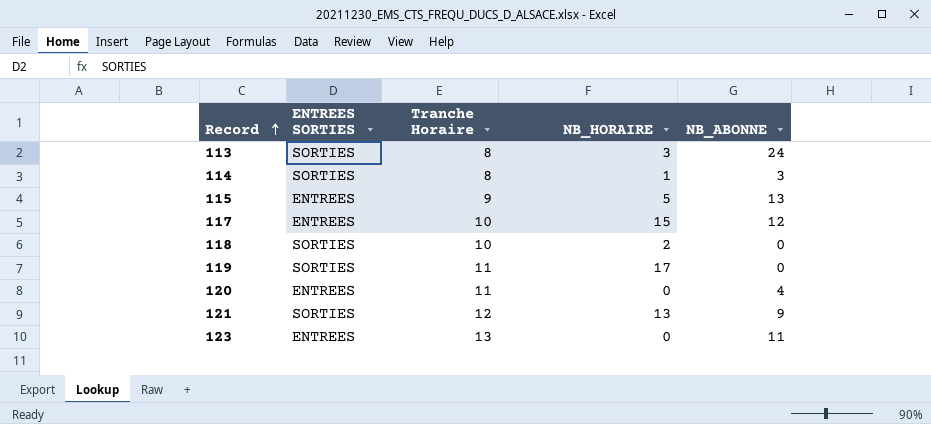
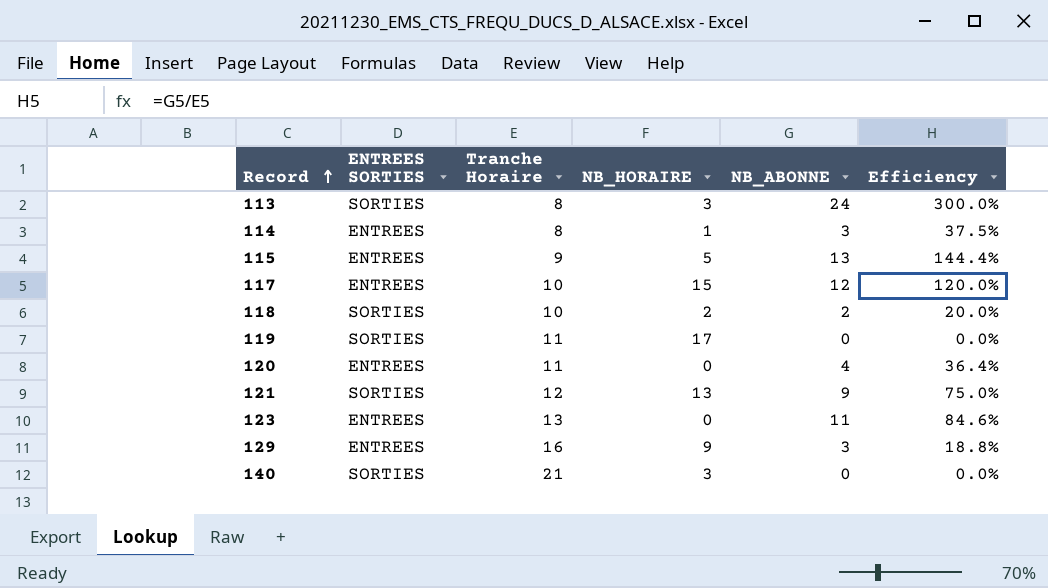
column Efficiency | formula: none -> [NB_ABONNE] / [Tranche Horaire]
114 | ENTREES SORTIES: SORTIES -> ENTREES
118 | NB_ABONNE: 0 -> 2
row 129: none -> ENTREES | 16 | 9 | 3 | 18.8%
row 140: none -> SORTIES | 21 | 3 | 0 | 0.0%

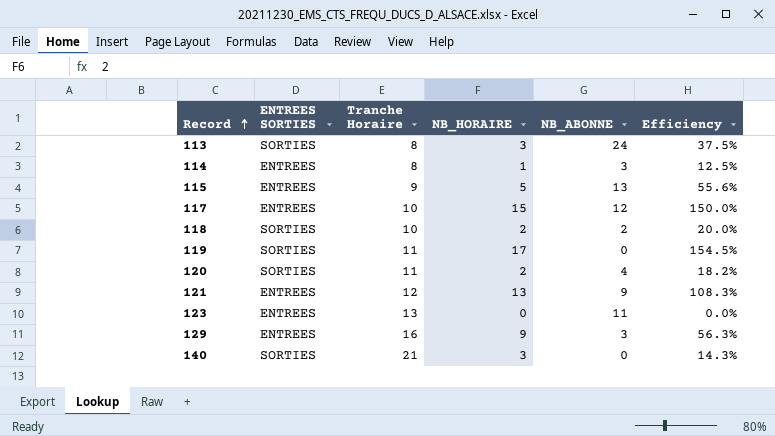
column Efficiency | formula: [NB_ABONNE] / [Tranche Horaire] -> [NB_HORAIRE] / [Tranche Horaire]
120 | ENTREES SORTIES: ENTREES -> SORTIES
120 | NB_HORAIRE: 0 -> 2
121 | ENTREES SORTIES: SORTIES -> ENTREES

